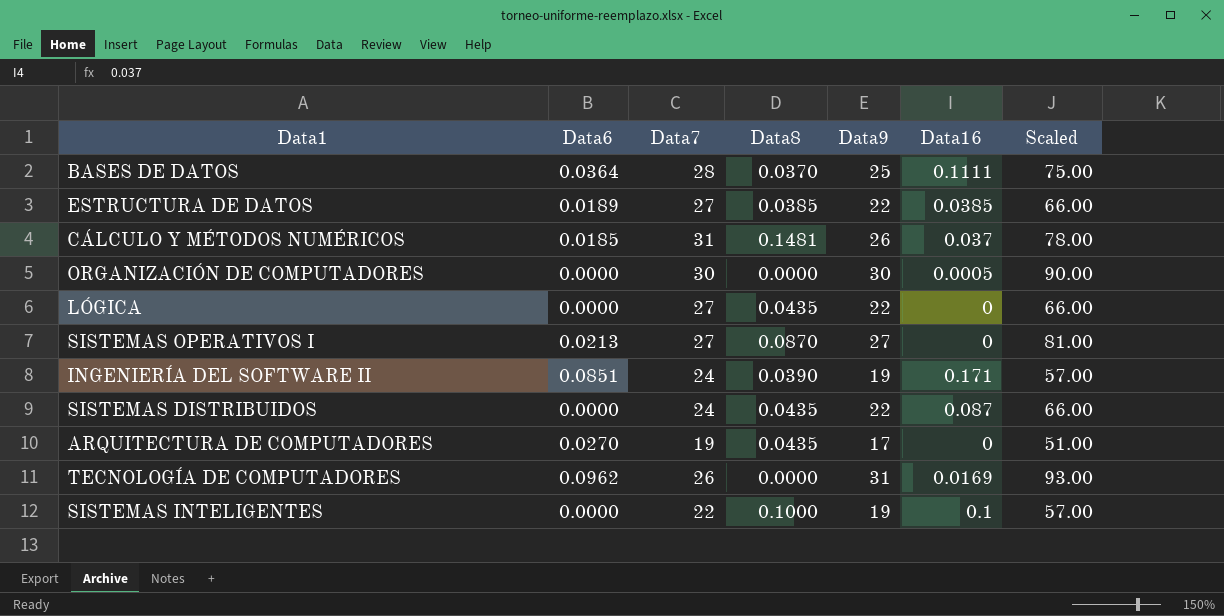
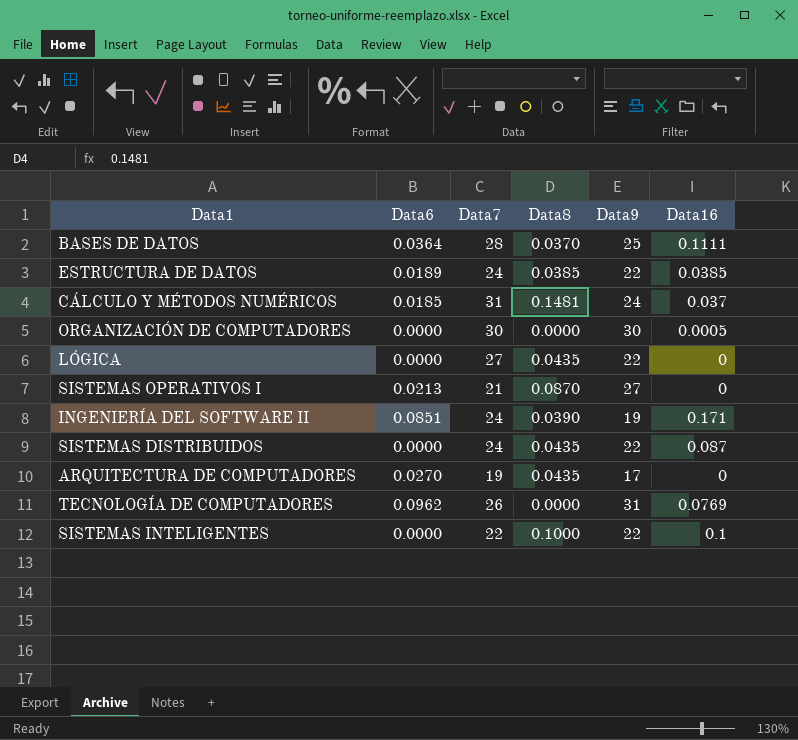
column Scaled | formula: [Data9] * 3 -> none
ESTRUCTURA DE DATOS | Data7: 27 -> 24
CÁLCULO Y MÉTODOS NUMÉRICOS | Data9: 26 -> 24
SISTEMAS OPERATIVOS I | Data7: 27 -> 21
TECNOLOGÍA DE COMPUTADORES | Data16: 0.0169 -> 0.0769
SISTEMAS INTELIGENTES | Data9: 19 -> 22

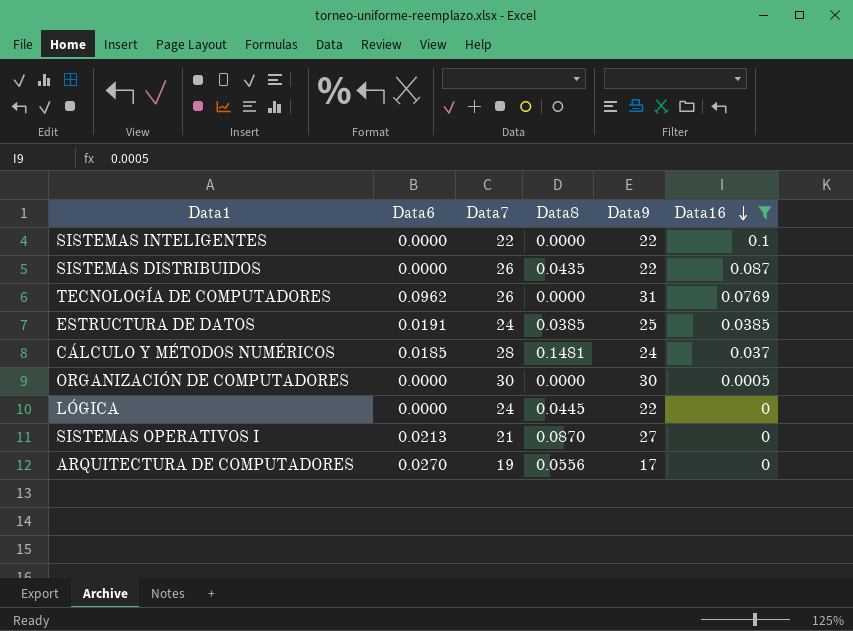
filter: none -> Data16 <= 0.1
row order: none -> Data16 descending
SISTEMAS INTELIGENTES | Data8: 0.1000 -> 0.0000
SISTEMAS DISTRIBUIDOS | Data7: 24 -> 26
ESTRUCTURA DE DATOS | Data6: 0.0189 -> 0.0191
ESTRUCTURA DE DATOS | Data9: 22 -> 25
CÁLCULO Y MÉTODOS NUMÉRICOS | Data7: 31 -> 28
LÓGICA | Data7: 27 -> 24
LÓGICA | Data8: 0.0435 -> 0.0445
ARQUITECTURA DE COMPUTADORES | Data8: 0.0435 -> 0.0556

